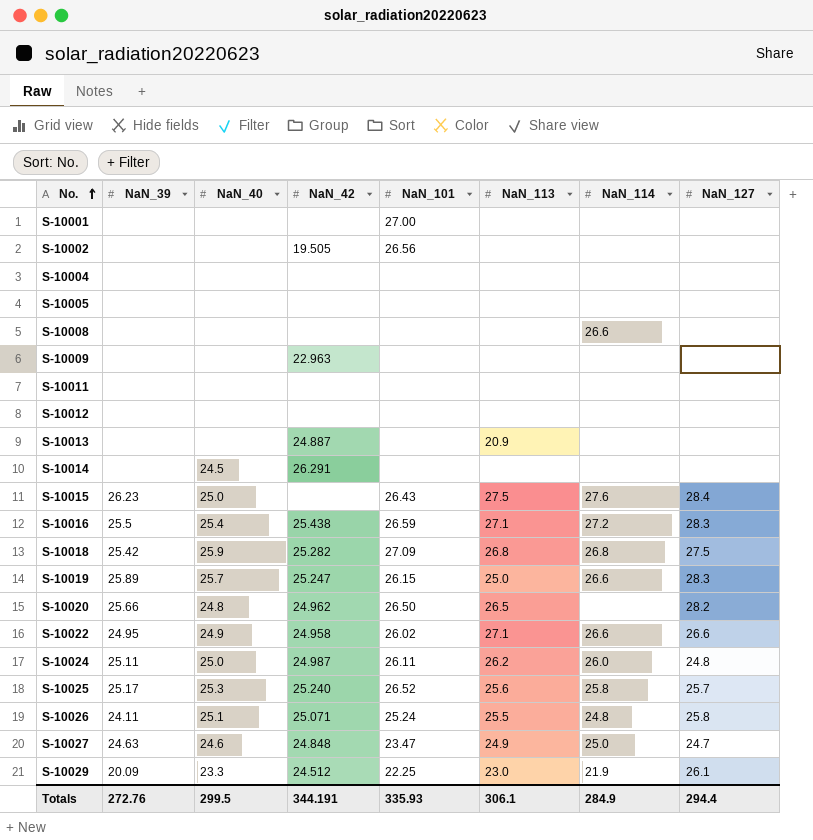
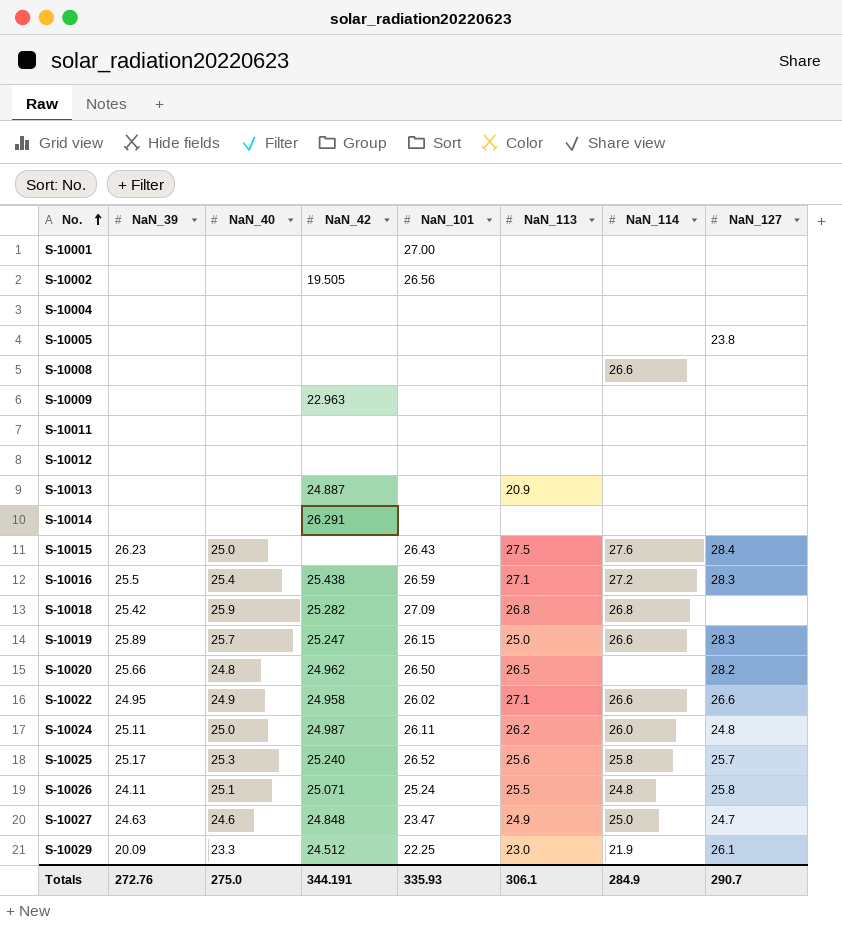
S-10005 | NaN_127: none -> 23.8
S-10014 | NaN_40: 24.5 -> none
S-10018 | NaN_127: 27.5 -> none
Totals | NaN_40: 299.5 -> 275.0
Totals | NaN_127: 294.4 -> 290.7

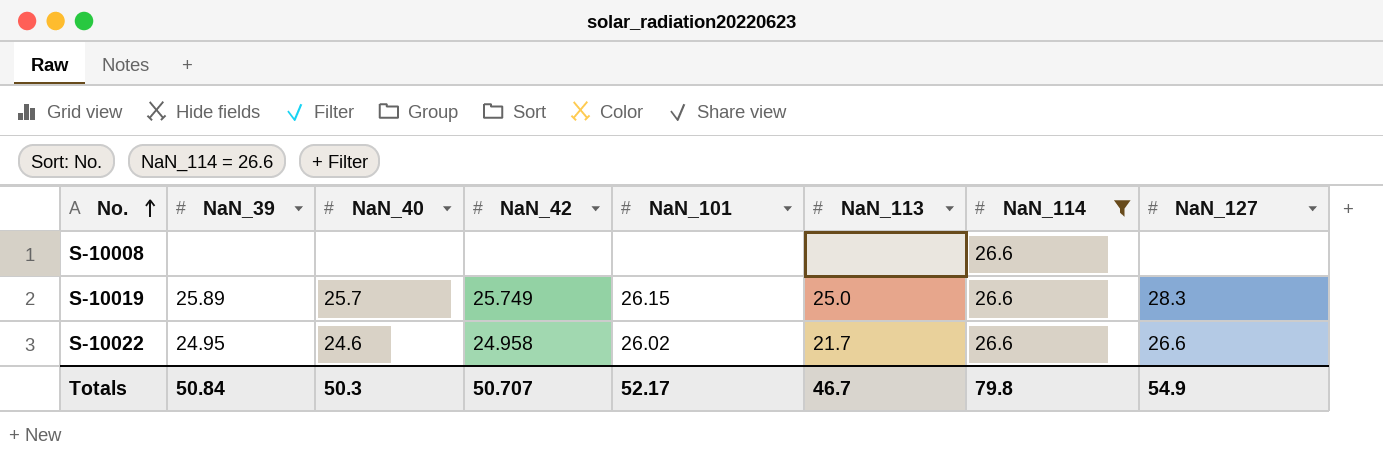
filter: none -> NaN_114 = 26.6
S-10019 | NaN_42: 25.247 -> 25.749
S-10022 | NaN_40: 24.9 -> 24.6
S-10022 | NaN_113: 27.1 -> 21.7
Totals | NaN_39: 272.76 -> 50.84
Totals | NaN_40: 275.0 -> 50.3
Totals | NaN_42: 344.191 -> 50.707
Totals | NaN_101: 335.93 -> 52.17
Totals | NaN_113: 306.1 -> 46.7
Totals | NaN_114: 284.9 -> 79.8
Totals | NaN_127: 290.7 -> 54.9

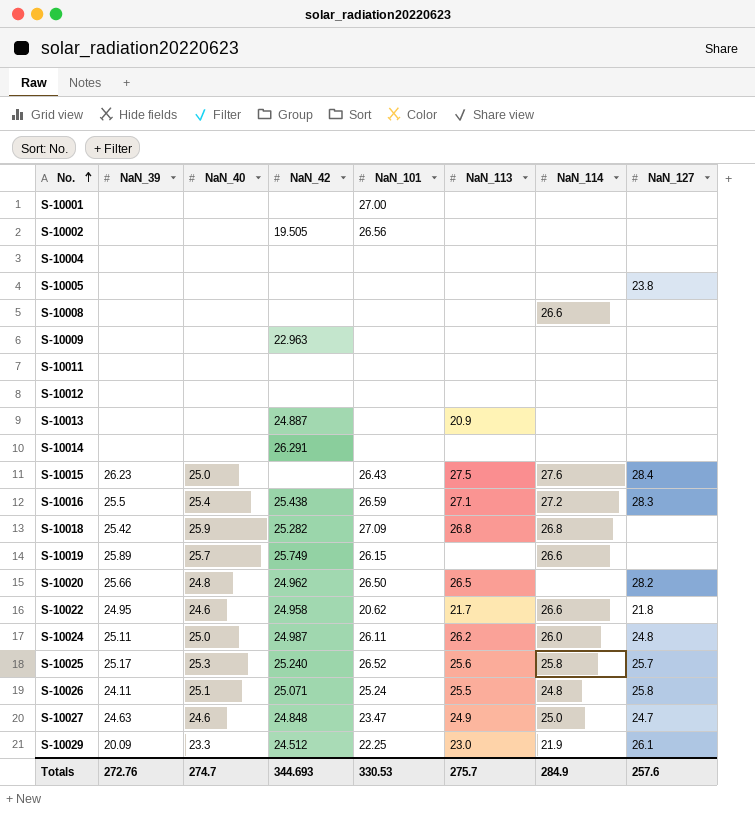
filter: NaN_114 = 26.6 -> none
S-10019 | NaN_113: 25.0 -> none
S-10019 | NaN_127: 28.3 -> none
S-10022 | NaN_101: 26.02 -> 20.62
S-10022 | NaN_127: 26.6 -> 21.8
Totals | NaN_39: 50.84 -> 272.76
Totals | NaN_40: 50.3 -> 274.7
Totals | NaN_42: 50.707 -> 344.693
Totals | NaN_101: 52.17 -> 330.53
Totals | NaN_113: 46.7 -> 275.7
Totals | NaN_114: 79.8 -> 284.9
Totals | NaN_127: 54.9 -> 257.6

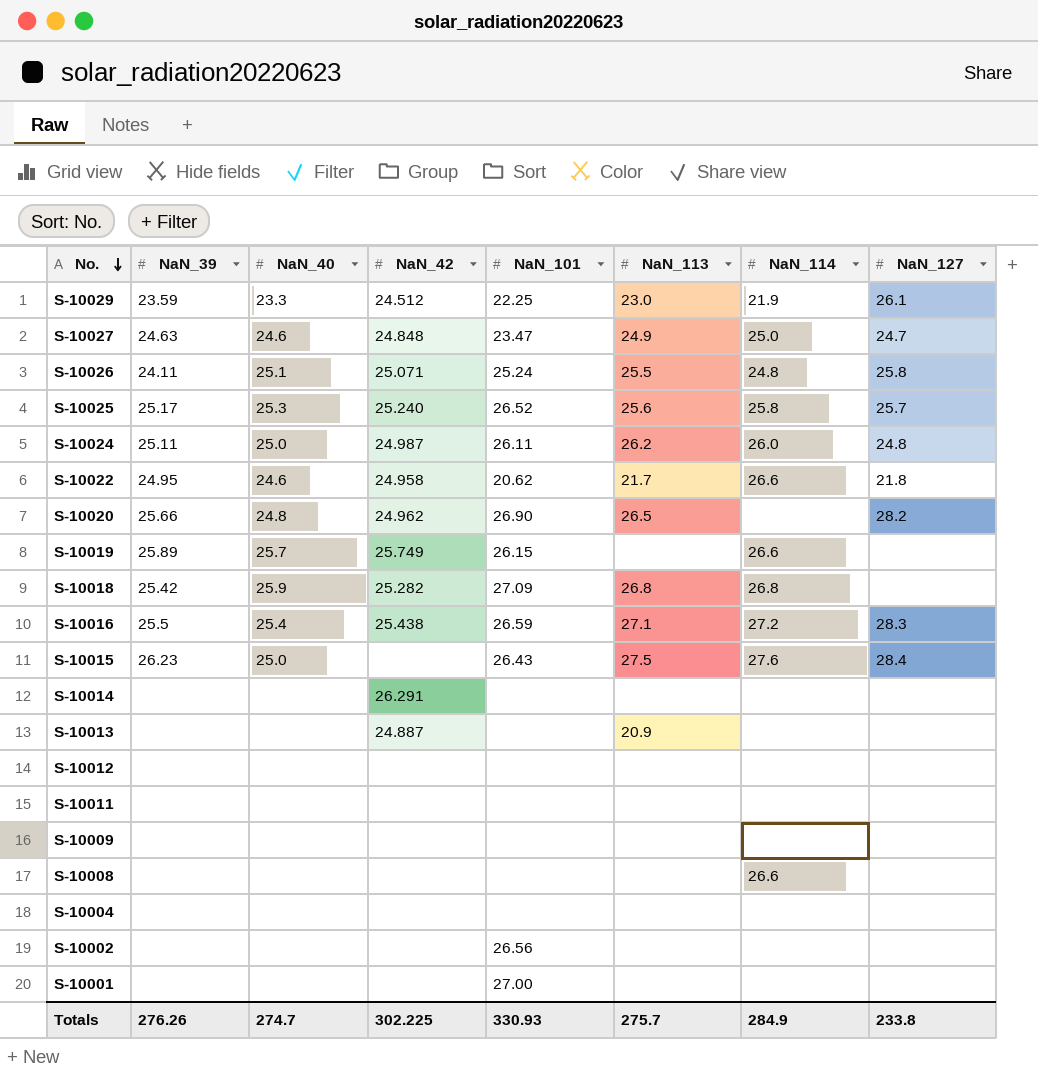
row order: No. ascending -> No. descending
row S-10005: none | none | none | none | none | none | 23.8 -> none
S-10029 | NaN_39: 20.09 -> 23.59
S-10020 | NaN_101: 26.50 -> 26.90
S-10009 | NaN_42: 22.963 -> none
S-10002 | NaN_42: 19.505 -> none
Totals | NaN_39: 272.76 -> 276.26
Totals | NaN_42: 344.693 -> 302.225
Totals | NaN_101: 330.53 -> 330.93
Totals | NaN_127: 257.6 -> 233.8

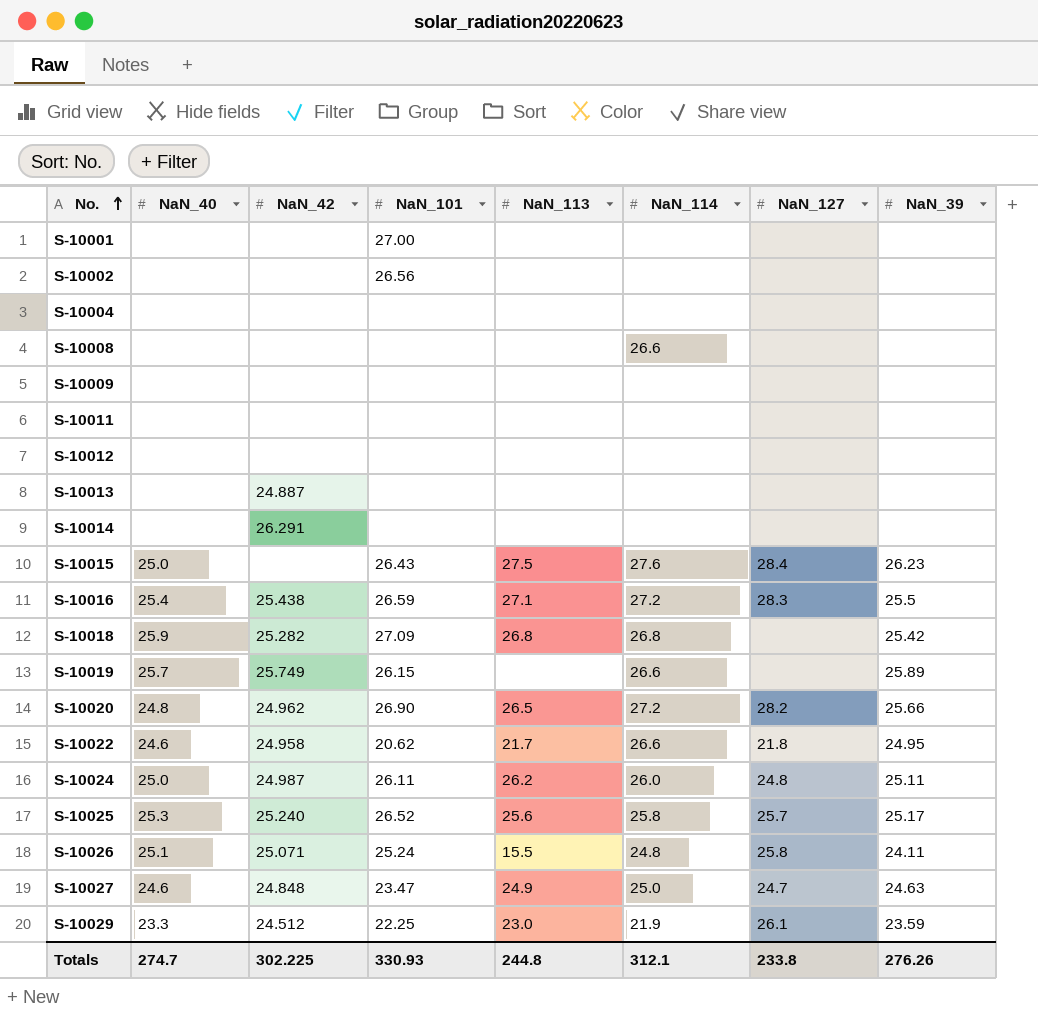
row order: No. descending -> No. ascending
column NaN_39 | position: 2 -> 8
S-10013 | NaN_113: 20.9 -> none
S-10020 | NaN_114: none -> 27.2
S-10026 | NaN_113: 25.5 -> 15.5
Totals | NaN_113: 275.7 -> 244.8
Totals | NaN_114: 284.9 -> 312.1

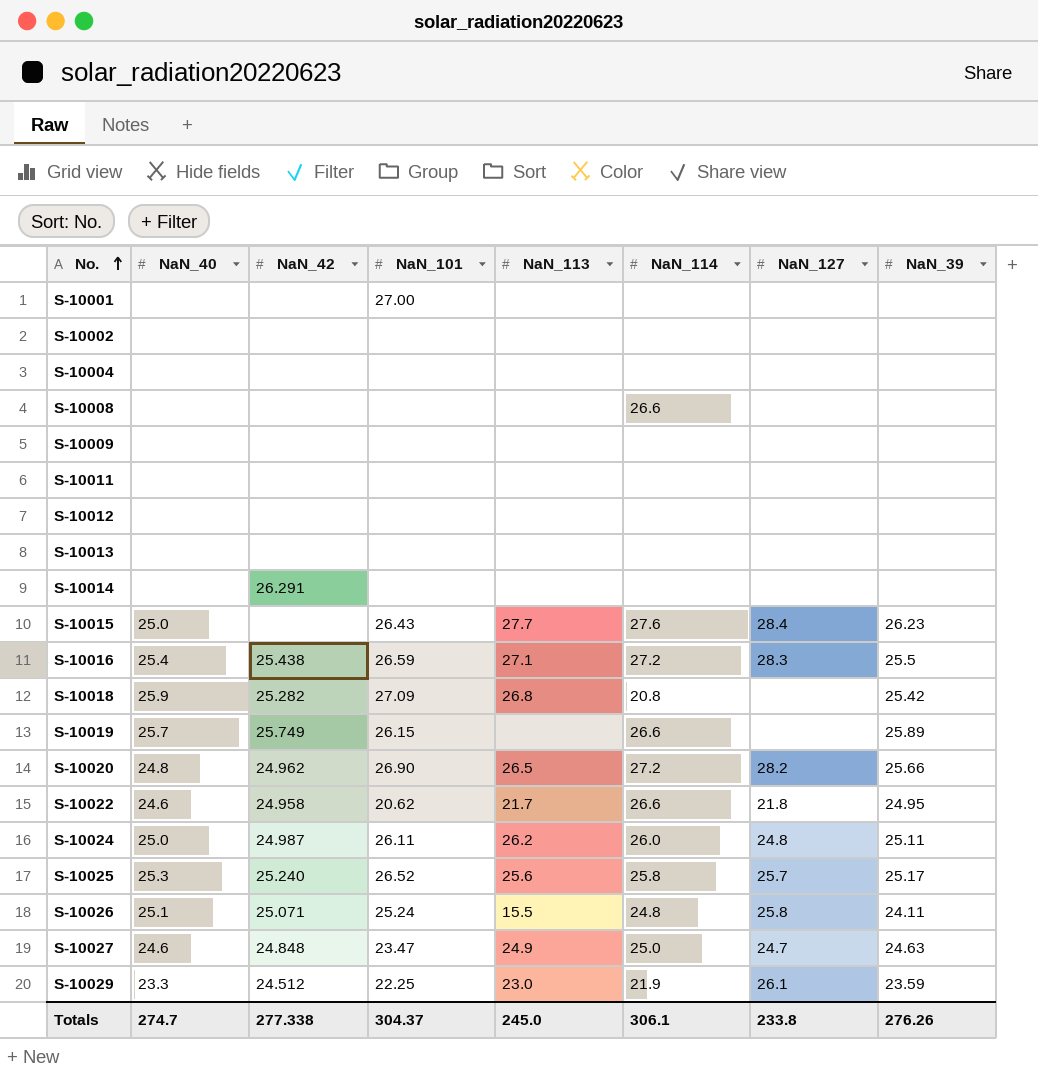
S-10002 | NaN_101: 26.56 -> none
S-10013 | NaN_42: 24.887 -> none
S-10015 | NaN_113: 27.5 -> 27.7
S-10018 | NaN_114: 26.8 -> 20.8
Totals | NaN_42: 302.225 -> 277.338
Totals | NaN_101: 330.93 -> 304.37
Totals | NaN_113: 244.8 -> 245.0
Totals | NaN_114: 312.1 -> 306.1

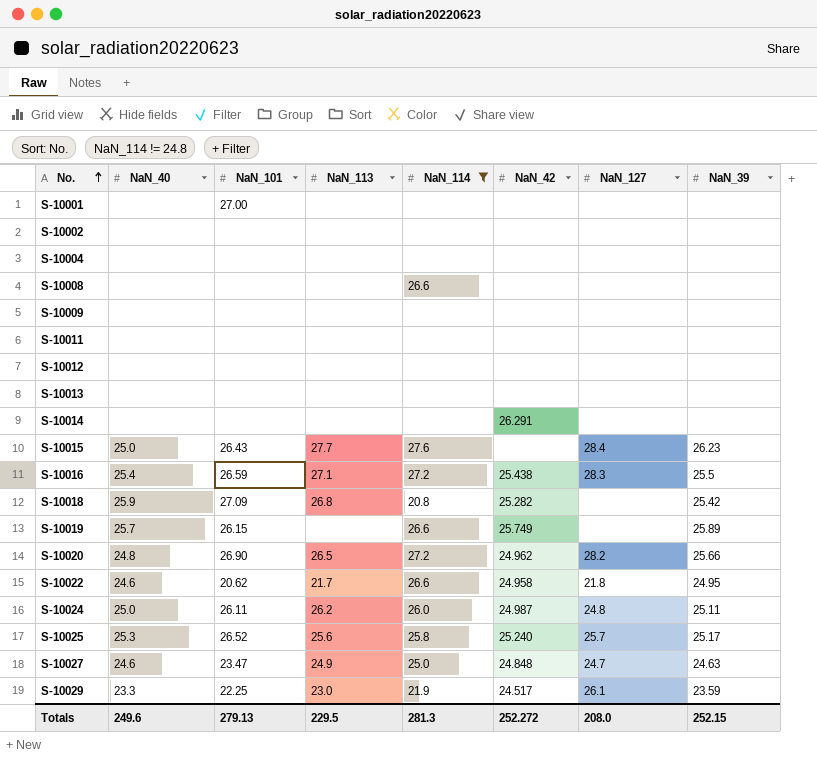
filter: none -> NaN_114 != 24.8
column NaN_42 | position: 3 -> 6
S-10029 | NaN_42: 24.512 -> 24.517
Totals | NaN_40: 274.7 -> 249.6
Totals | NaN_101: 304.37 -> 279.13
Totals | NaN_113: 245.0 -> 229.5
Totals | NaN_114: 306.1 -> 281.3
Totals | NaN_42: 277.338 -> 252.272
Totals | NaN_127: 233.8 -> 208.0
Totals | NaN_39: 276.26 -> 252.15

